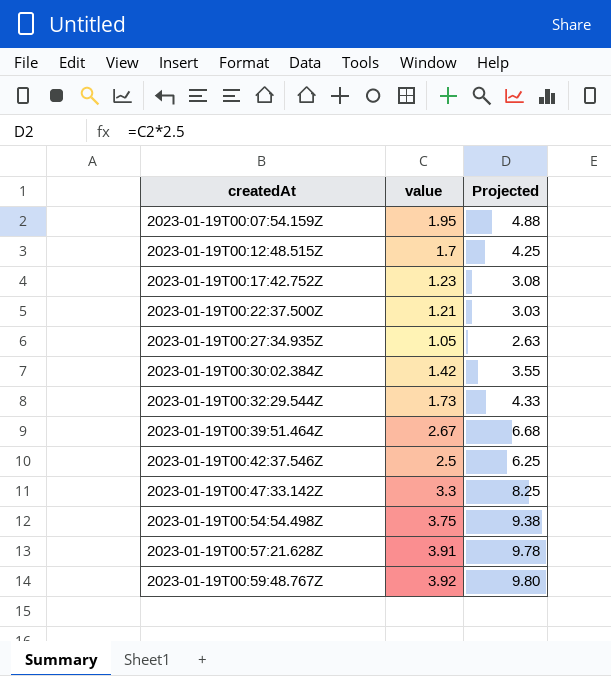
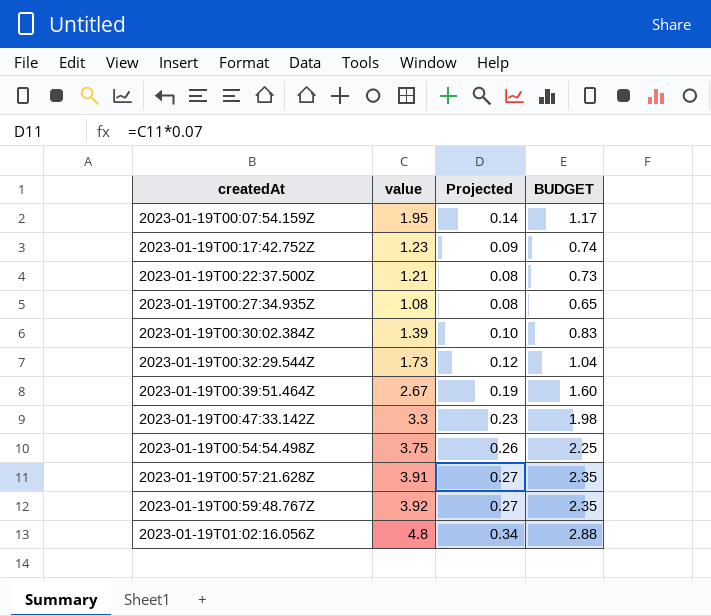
column Projected | formula: [value] * 2.5 -> [value] * 0.07
column BUDGET | formula: none -> [value] * 0.6
row 2023-01-19T00:12:48.515Z: 1.7 | 4.25 -> none
row 2023-01-19T00:42:37.546Z: 2.5 | 6.25 -> none
2023-01-19T00:27:34.935Z | value: 1.05 -> 1.08
2023-01-19T00:30:02.384Z | value: 1.42 -> 1.39
row 2023-01-19T01:02:16.056Z: none -> 4.8 | 0.34 | 2.88

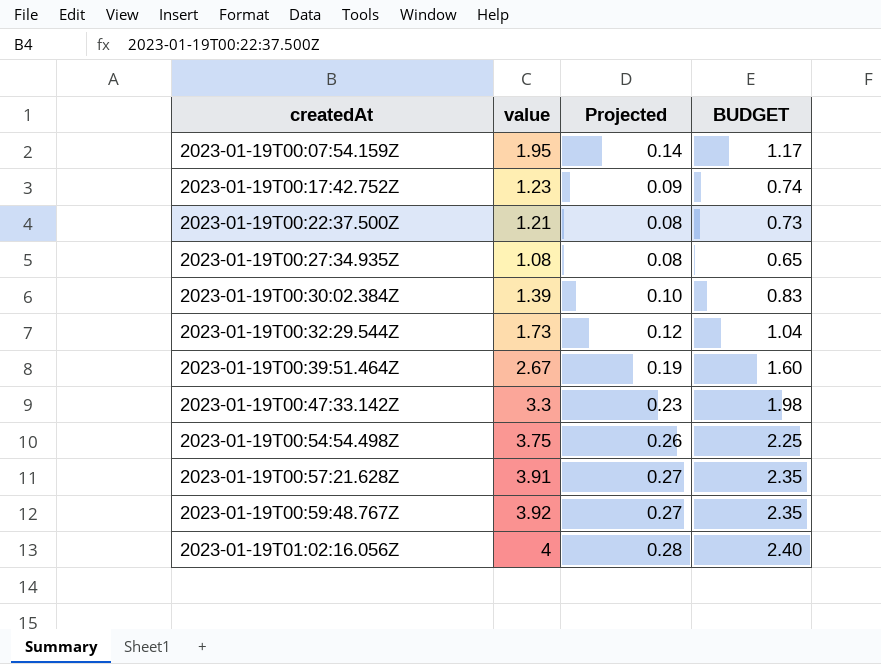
2023-01-19T01:02:16.056Z | value: 4.8 -> 4
2023-01-19T01:02:16.056Z | Projected: 0.34 -> 0.28
2023-01-19T01:02:16.056Z | BUDGET: 2.88 -> 2.40

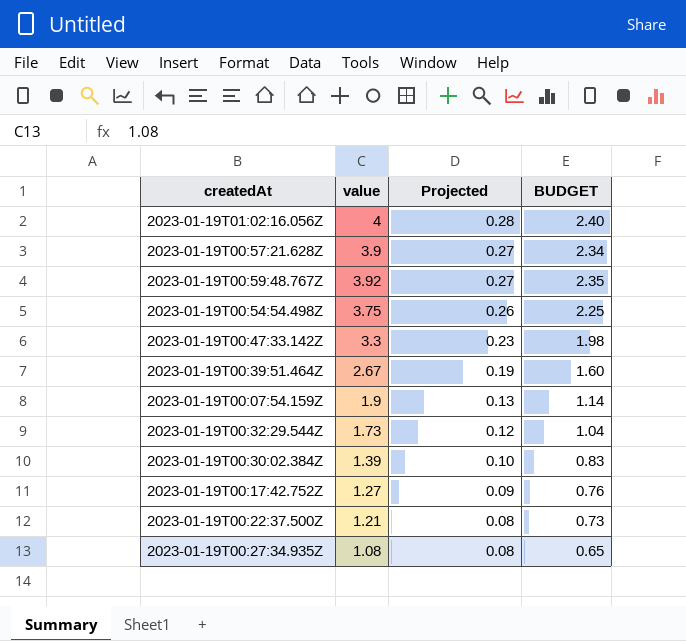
row order: createdAt ascending -> Projected descending
2023-01-19T00:57:21.628Z | value: 3.91 -> 3.9
2023-01-19T00:57:21.628Z | BUDGET: 2.35 -> 2.34
2023-01-19T00:07:54.159Z | value: 1.95 -> 1.9
2023-01-19T00:07:54.159Z | Projected: 0.14 -> 0.13
2023-01-19T00:07:54.159Z | BUDGET: 1.17 -> 1.14
2023-01-19T00:17:42.752Z | value: 1.23 -> 1.27
2023-01-19T00:17:42.752Z | BUDGET: 0.74 -> 0.76

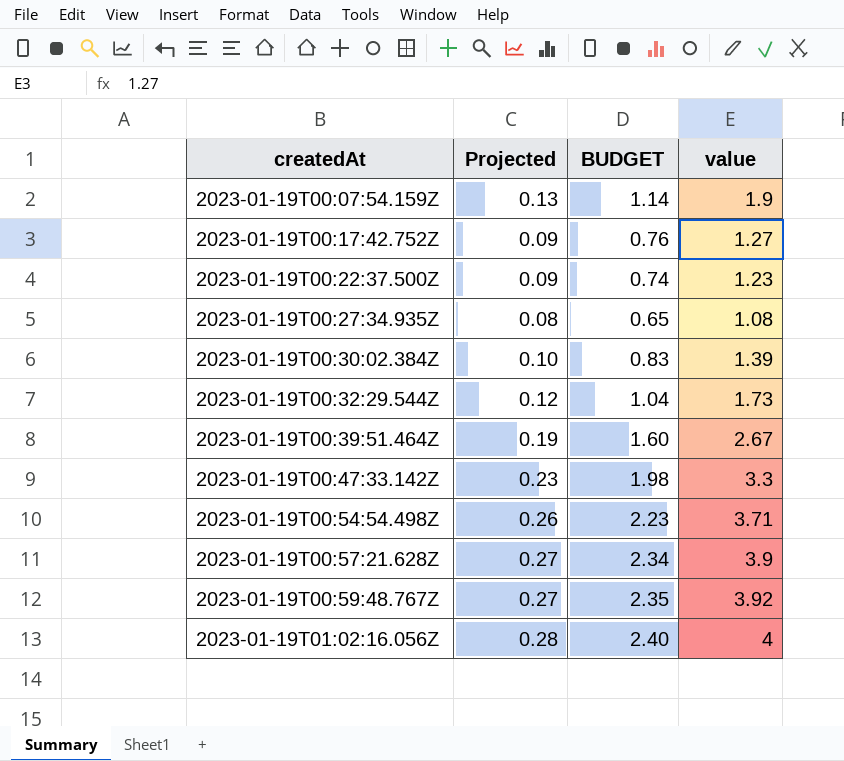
row order: Projected descending -> createdAt ascending
column value | position: 2 -> 4
2023-01-19T00:22:37.500Z | Projected: 0.08 -> 0.09
2023-01-19T00:22:37.500Z | BUDGET: 0.73 -> 0.74
2023-01-19T00:22:37.500Z | value: 1.21 -> 1.23
2023-01-19T00:54:54.498Z | BUDGET: 2.25 -> 2.23
2023-01-19T00:54:54.498Z | value: 3.75 -> 3.71

